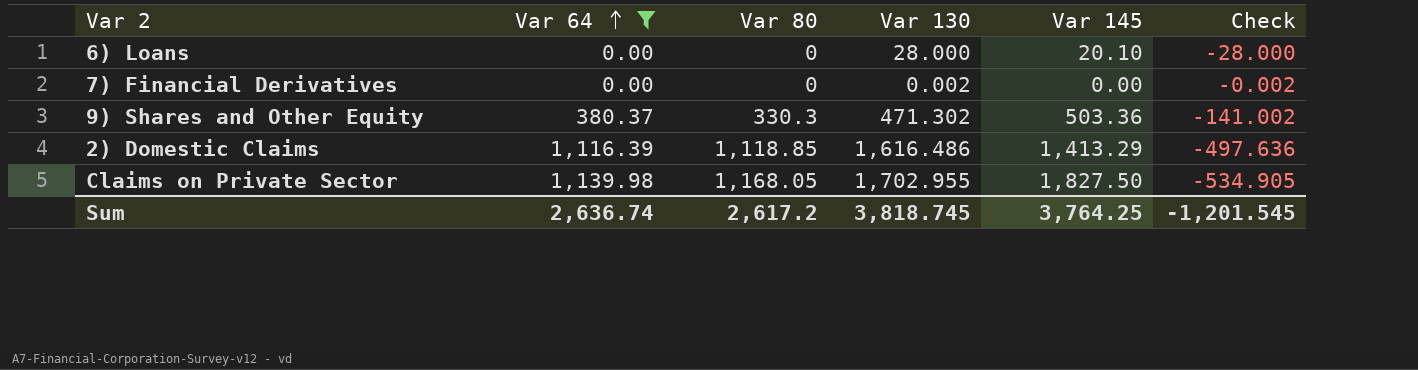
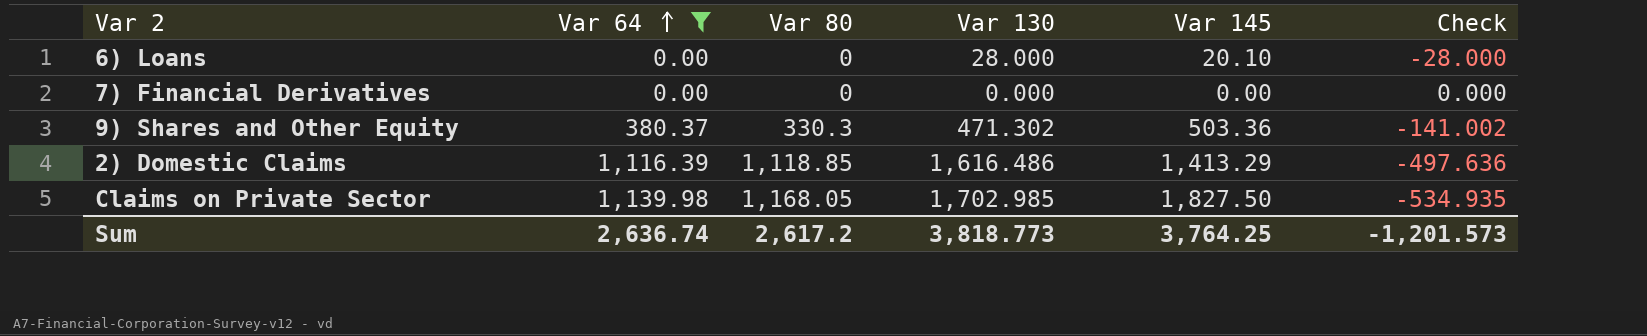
7) Financial Derivatives | Var 130: 0.002 -> 0.000
7) Financial Derivatives | Check: -0.002 -> 0.000
Claims on Private Sector | Var 130: 1,702.955 -> 1,702.985
Claims on Private Sector | Check: -534.905 -> -534.935
Sum | Var 130: 3,818.745 -> 3,818.773
Sum | Check: -1,201.545 -> -1,201.573

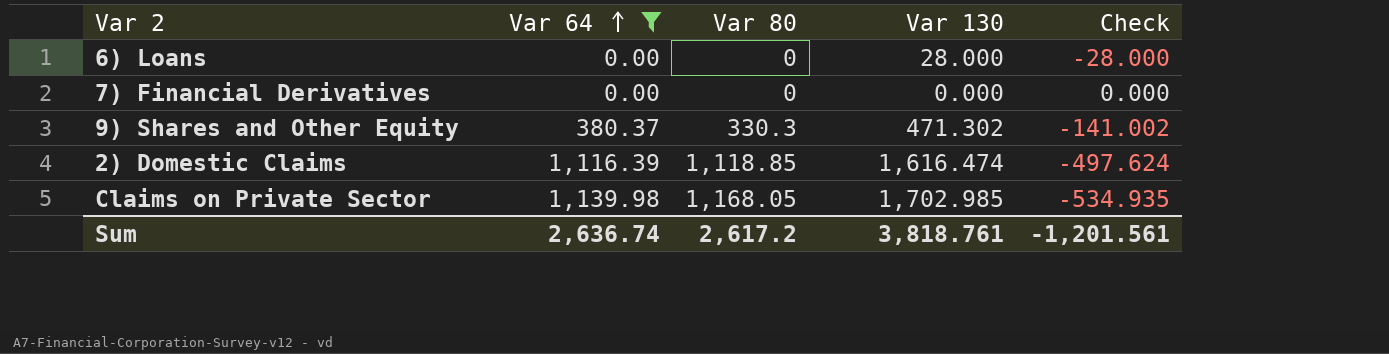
column Var 145 | position: 5 -> none
2) Domestic Claims | Var 130: 1,616.486 -> 1,616.474
2) Domestic Claims | Check: -497.636 -> -497.624
Sum | Var 130: 3,818.773 -> 3,818.761
Sum | Check: -1,201.573 -> -1,201.561

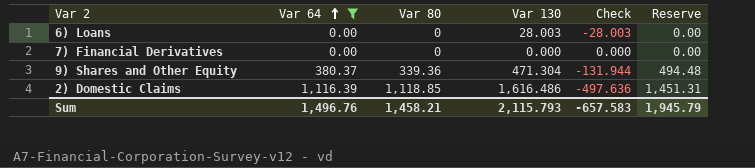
column Reserve | formula: none -> [Var 64] * 1.3
row Claims on Private Sector: 1,139.98 | 1,168.05 | 1,702.985 | -534.935 -> none
6) Loans | Var 130: 28.000 -> 28.003
6) Loans | Check: -28.000 -> -28.003
9) Shares and Other Equity | Var 80: 330.3 -> 339.36
9) Shares and Other Equity | Var 130: 471.302 -> 471.304
9) Shares and Other Equity | Check: -141.002 -> -131.944
2) Domestic Claims | Var 130: 1,616.474 -> 1,616.486
2) Domestic Claims | Check: -497.624 -> -497.636
Sum | Var 64: 2,636.74 -> 1,496.76
Sum | Var 80: 2,617.2 -> 1,458.21
Sum | Var 130: 3,818.761 -> 2,115.793
Sum | Check: -1,201.561 -> -657.583

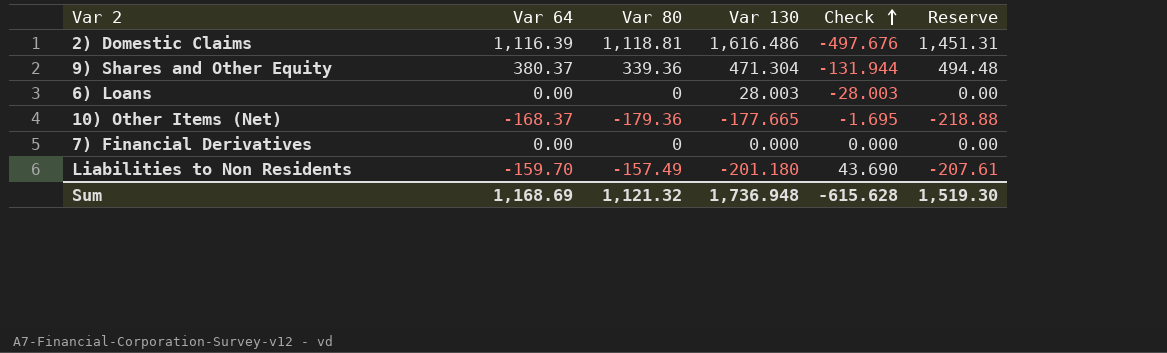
filter: Var 64 >= 0.00 -> none
row order: Var 64 ascending -> Check ascending
2) Domestic Claims | Var 80: 1,118.85 -> 1,118.81
2) Domestic Claims | Check: -497.636 -> -497.676
Sum | Var 64: 1,496.76 -> 1,168.69
Sum | Var 80: 1,458.21 -> 1,121.32
Sum | Var 130: 2,115.793 -> 1,736.948
Sum | Check: -657.583 -> -615.628
Sum | Reserve: 1,945.79 -> 1,519.30

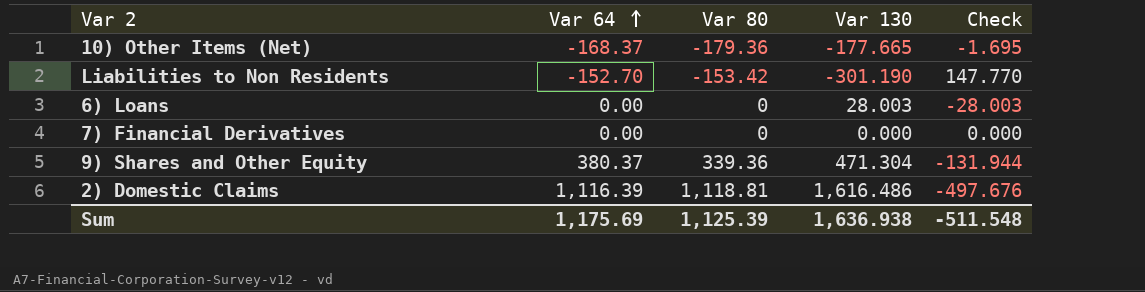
row order: Check ascending -> Var 64 ascending
column Reserve | formula: [Var 64] * 1.3 -> none
Liabilities to Non Residents | Var 64: -159.70 -> -152.70
Liabilities to Non Residents | Var 80: -157.49 -> -153.42
Liabilities to Non Residents | Var 130: -201.180 -> -301.190
Liabilities to Non Residents | Check: 43.690 -> 147.770
Sum | Var 64: 1,168.69 -> 1,175.69
Sum | Var 80: 1,121.32 -> 1,125.39
Sum | Var 130: 1,736.948 -> 1,636.938
Sum | Check: -615.628 -> -511.548

